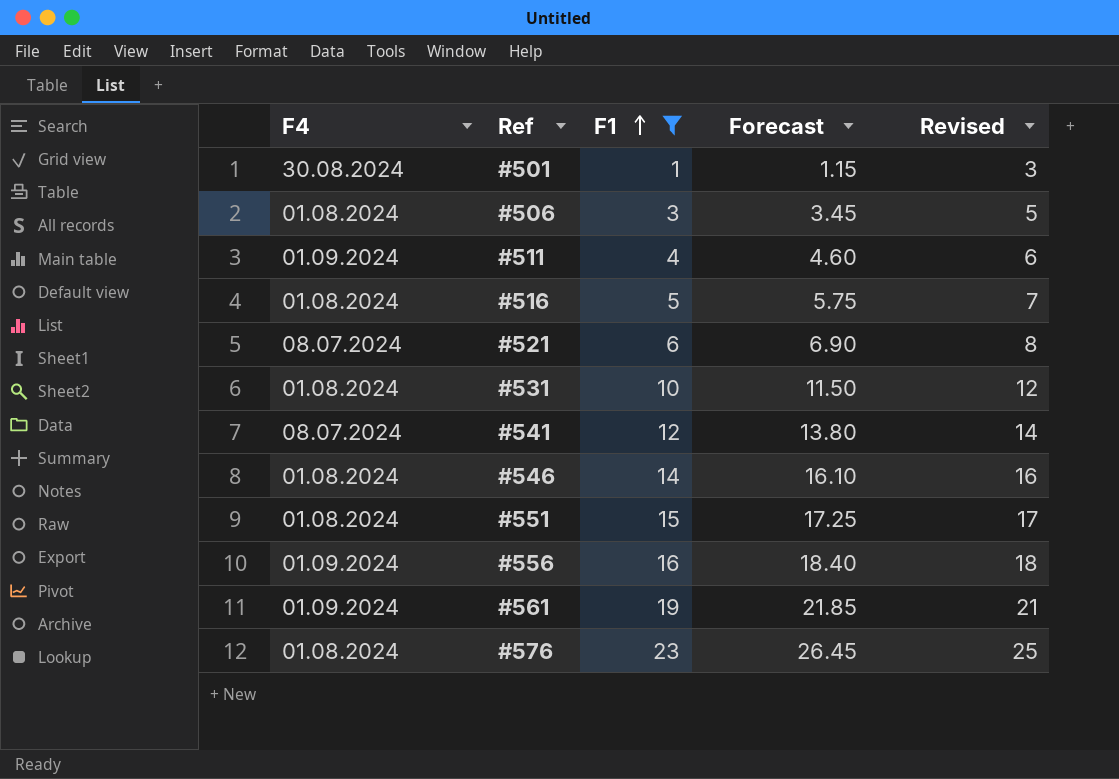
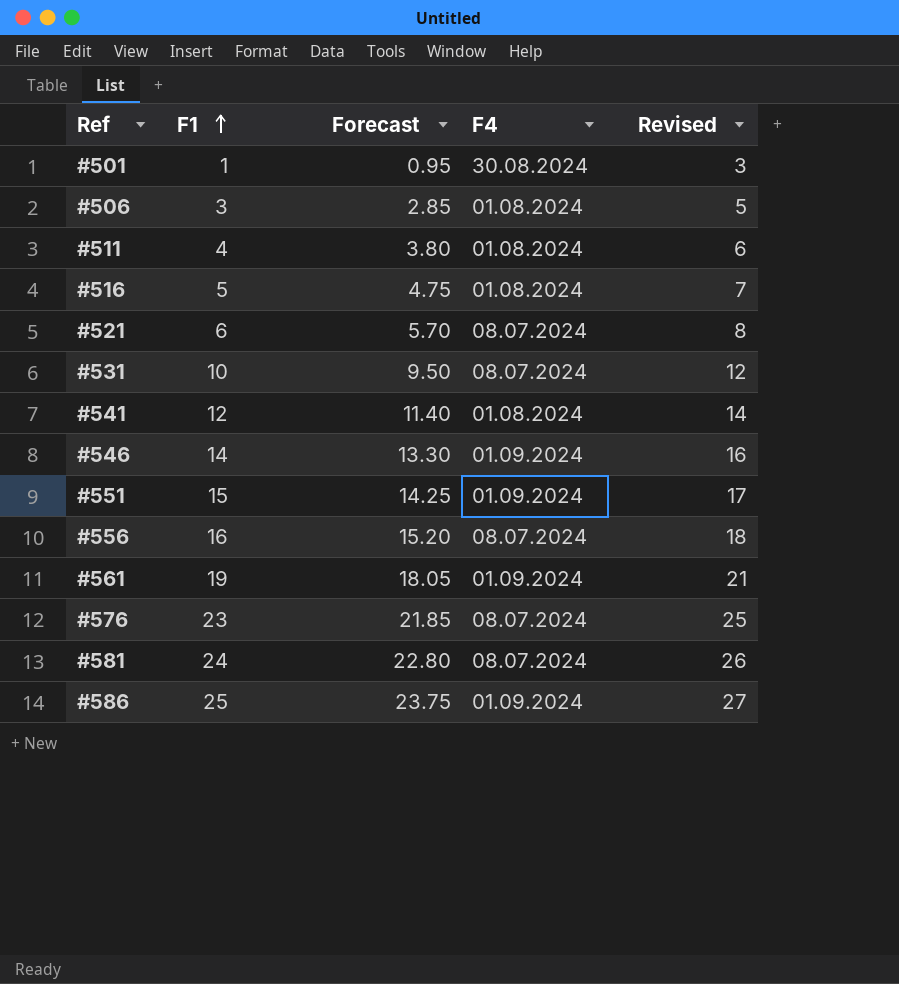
filter: F1 <= 23 -> none
column Forecast | formula: [F1] * 1.15 -> [F1] * 0.95
column F4 | position: 1 -> 4
#511 | F4: 01.09.2024 -> 01.08.2024
#531 | F4: 01.08.2024 -> 08.07.2024
#541 | F4: 08.07.2024 -> 01.08.2024
#546 | F4: 01.08.2024 -> 01.09.2024
#551 | F4: 01.08.2024 -> 01.09.2024
#556 | F4: 01.09.2024 -> 08.07.2024
#576 | F4: 01.08.2024 -> 08.07.2024

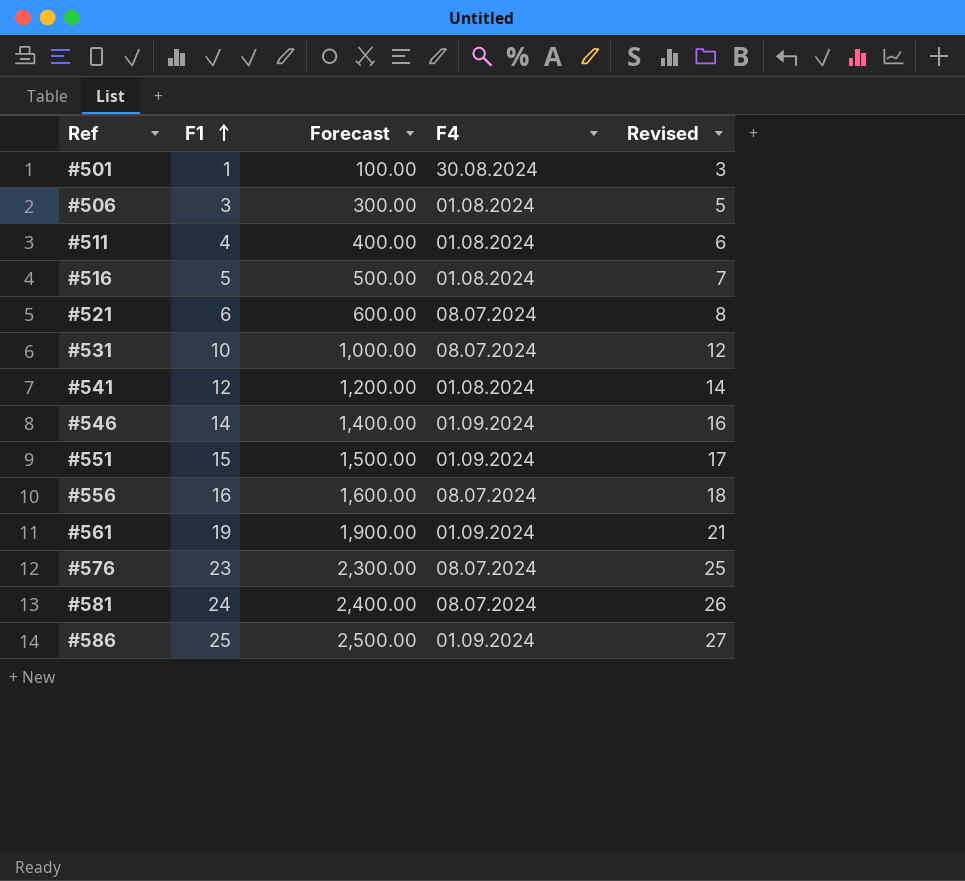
column Forecast | formula: [F1] * 0.95 -> [F1] * 100

